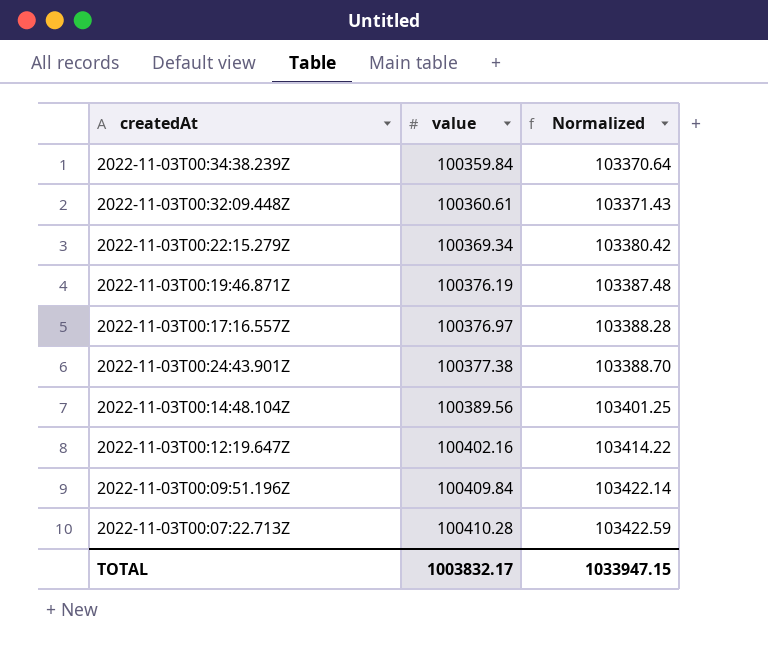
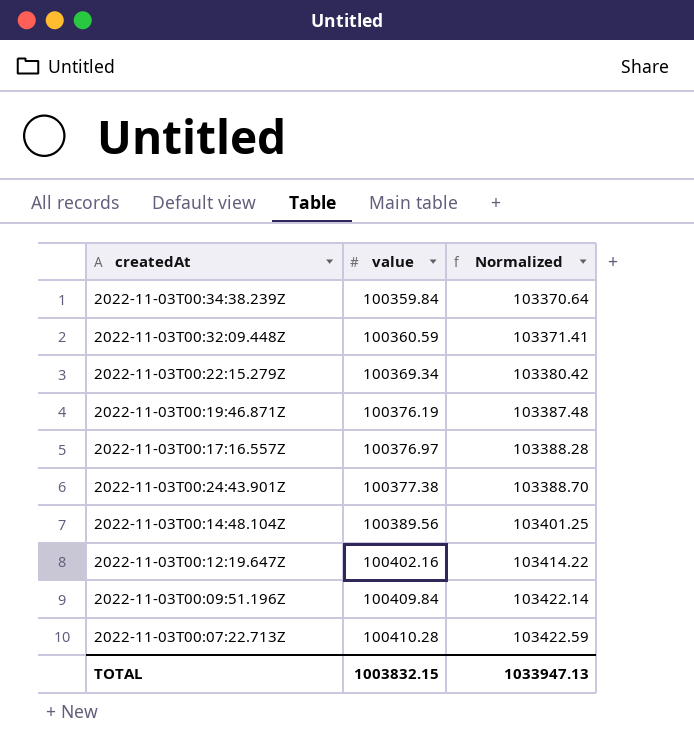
2022-11-03T00:32:09.448Z | value: 100360.61 -> 100360.59
2022-11-03T00:32:09.448Z | Normalized: 103371.43 -> 103371.41
TOTAL | value: 1003832.17 -> 1003832.15
TOTAL | Normalized: 1033947.15 -> 1033947.13

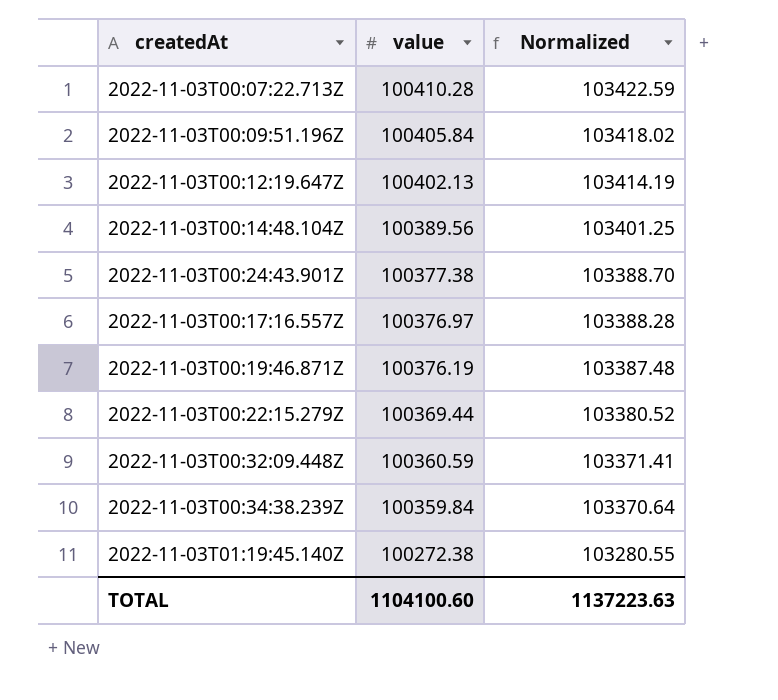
row order: value ascending -> value descending
2022-11-03T00:09:51.196Z | value: 100409.84 -> 100405.84
2022-11-03T00:09:51.196Z | Normalized: 103422.14 -> 103418.02
2022-11-03T00:12:19.647Z | value: 100402.16 -> 100402.13
2022-11-03T00:12:19.647Z | Normalized: 103414.22 -> 103414.19
2022-11-03T00:22:15.279Z | value: 100369.34 -> 100369.44
2022-11-03T00:22:15.279Z | Normalized: 103380.42 -> 103380.52
row 2022-11-03T01:19:45.140Z: none -> 100272.38 | 103280.55
TOTAL | value: 1003832.15 -> 1104100.60
TOTAL | Normalized: 1033947.13 -> 1137223.63

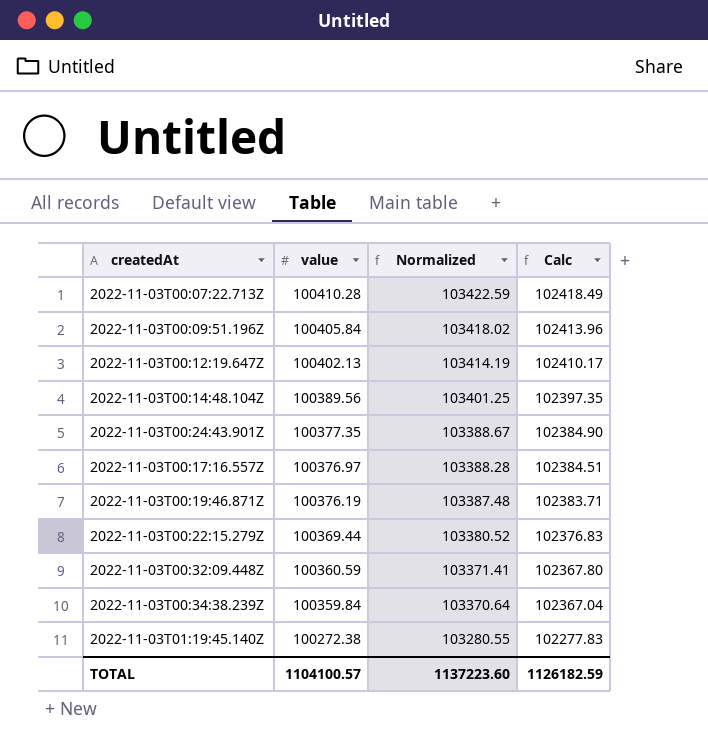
column Calc | formula: none -> [value] * 1.02
2022-11-03T00:24:43.901Z | value: 100377.38 -> 100377.35
2022-11-03T00:24:43.901Z | Normalized: 103388.70 -> 103388.67
TOTAL | value: 1104100.60 -> 1104100.57
TOTAL | Normalized: 1137223.63 -> 1137223.60

